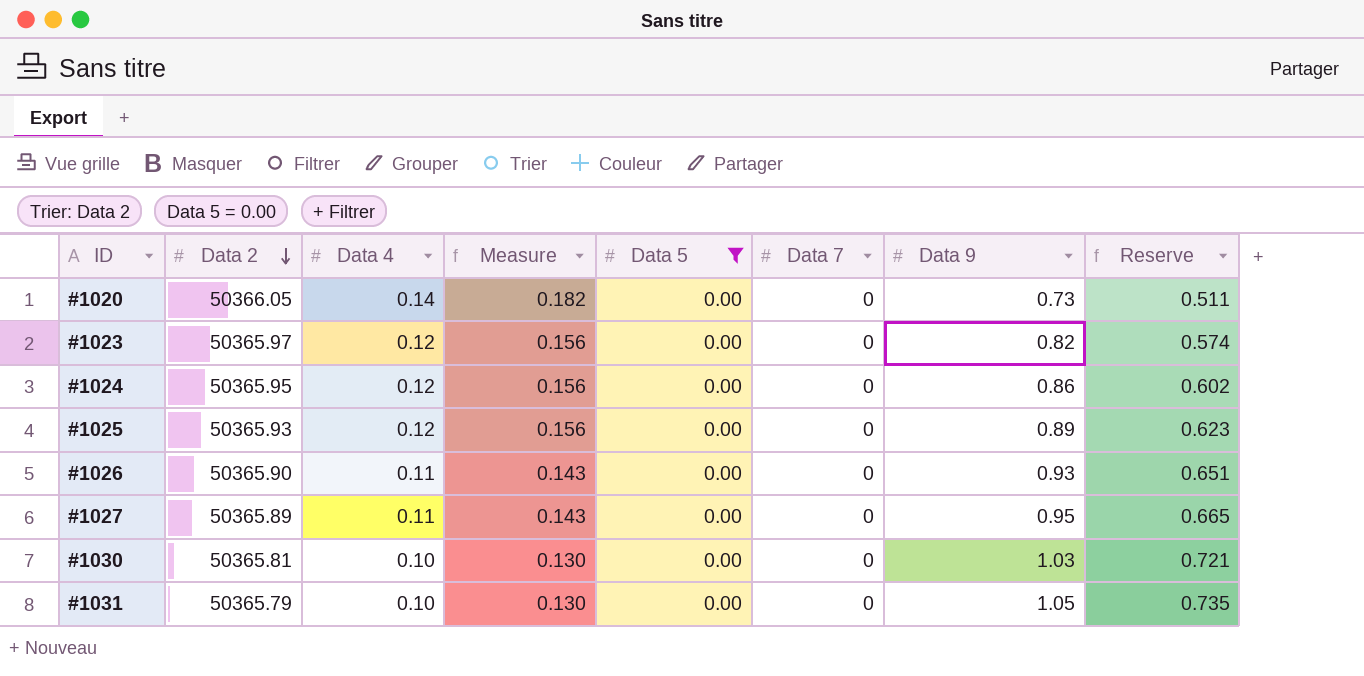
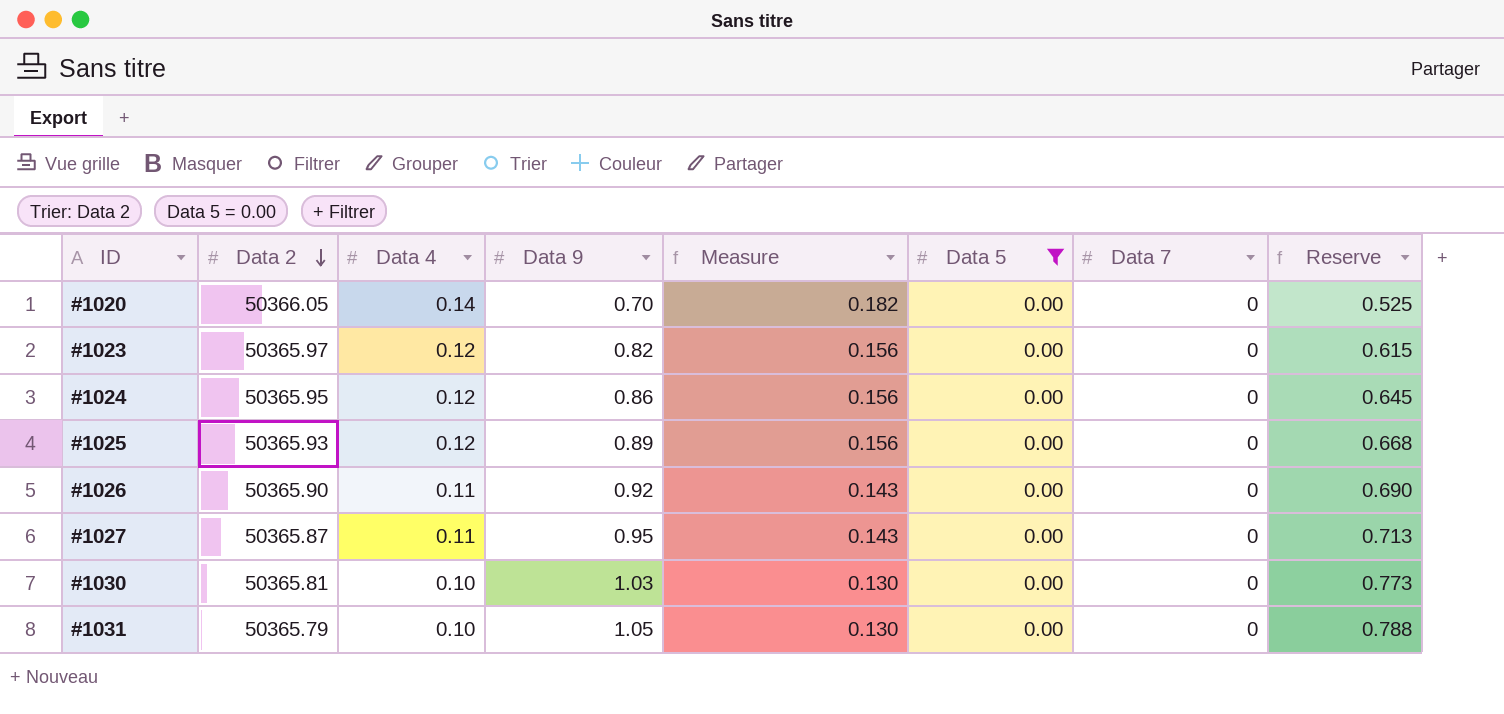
column Data 9 | position: 7 -> 4
column Reserve | formula: [Data 9] * 0.7 -> [Data 9] * 0.75
#1020 | Data 9: 0.73 -> 0.70
#1026 | Data 9: 0.93 -> 0.92
#1027 | Data 2: 50365.89 -> 50365.87

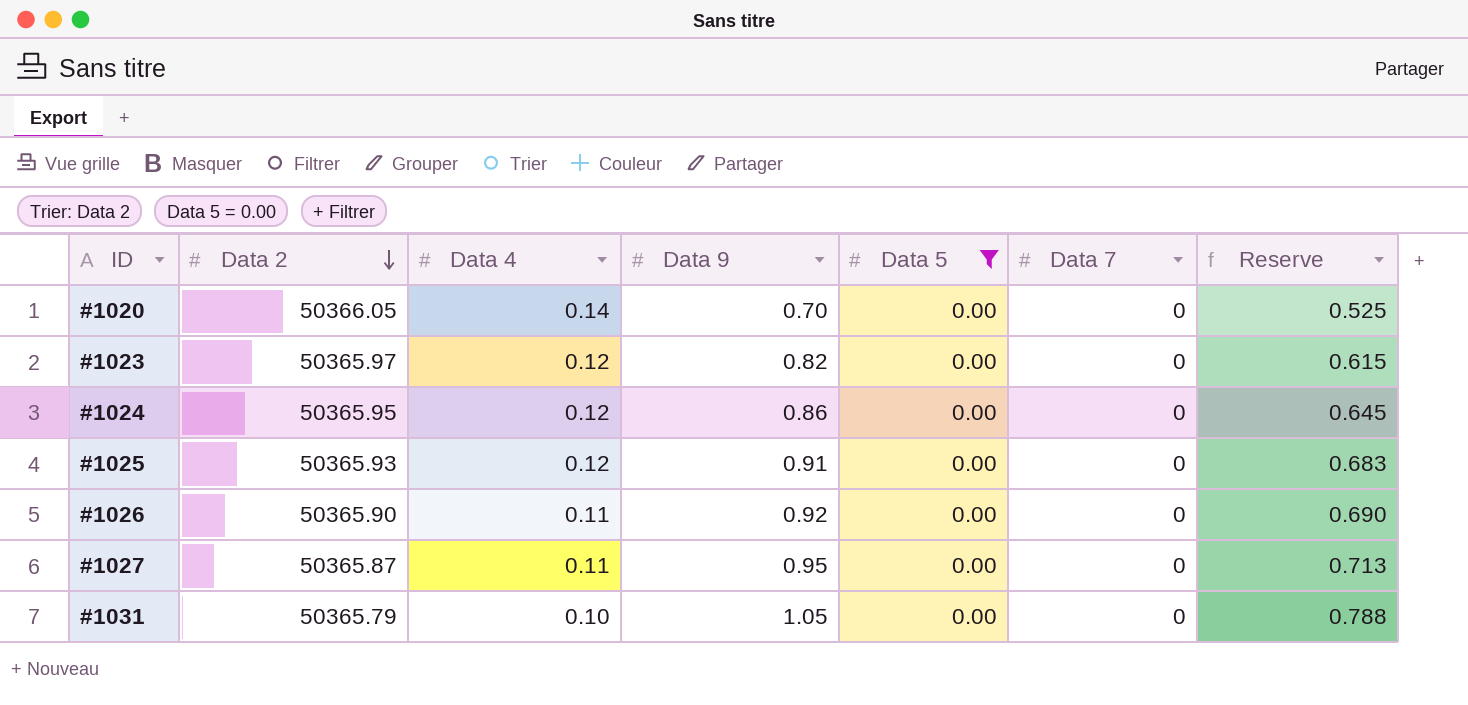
column Measure | formula: [Data 4] * 1.3 -> none
row #1030: 50365.81 | 0.10 | 1.03 | 0.130 | 0.00 | 0 | 0.773 -> none
#1025 | Data 9: 0.89 -> 0.91
#1025 | Reserve: 0.668 -> 0.683

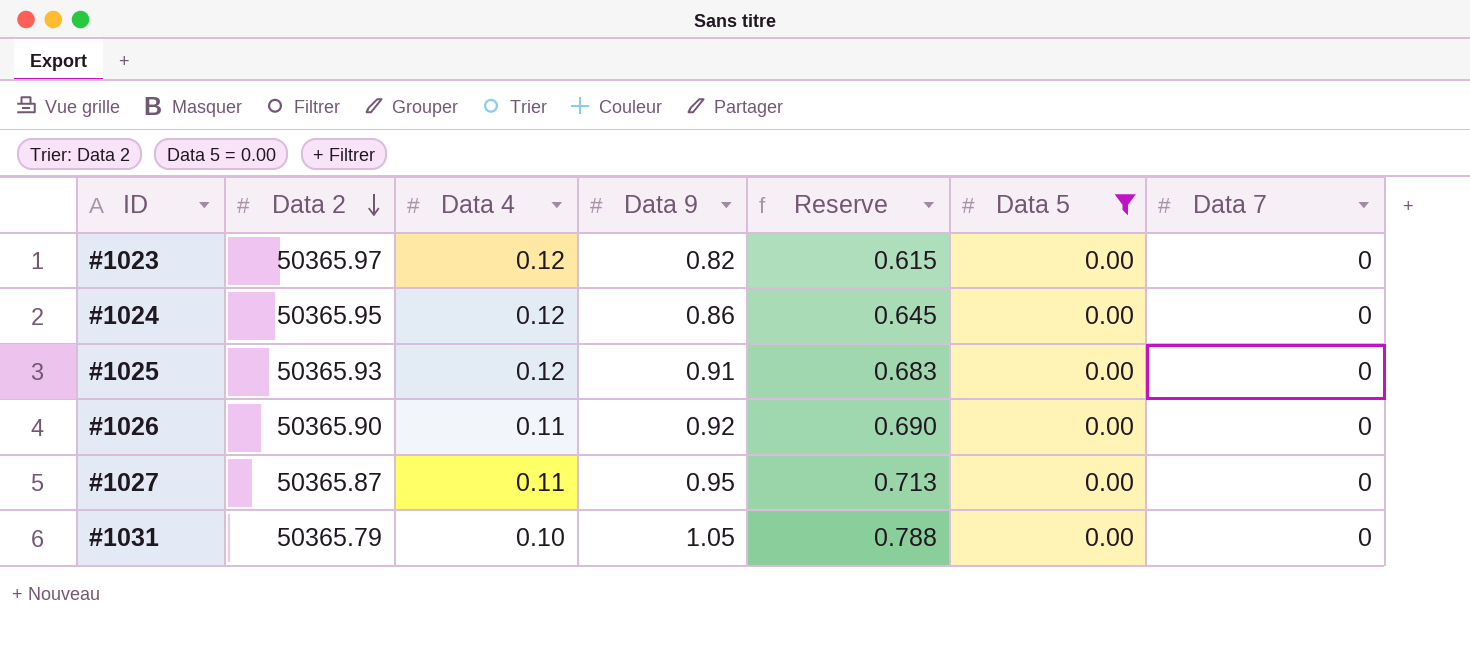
column Reserve | position: 7 -> 5
row #1020: 50366.05 | 0.14 | 0.70 | 0.00 | 0 | 0.525 -> none

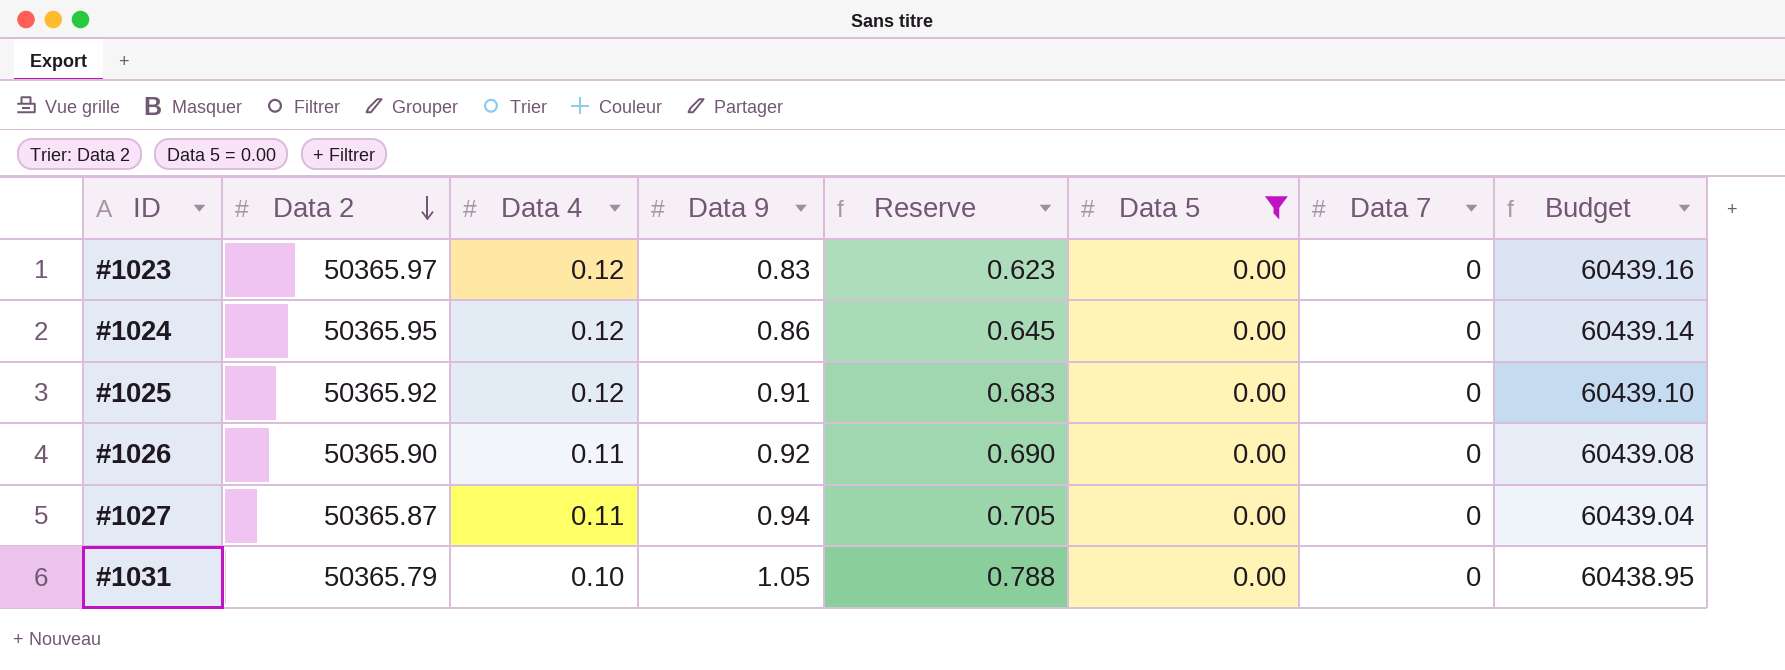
column Budget | formula: none -> [Data 2] * 1.2
#1023 | Data 9: 0.82 -> 0.83
#1023 | Reserve: 0.615 -> 0.623
#1025 | Data 2: 50365.93 -> 50365.92
#1027 | Data 9: 0.95 -> 0.94
#1027 | Reserve: 0.713 -> 0.705

